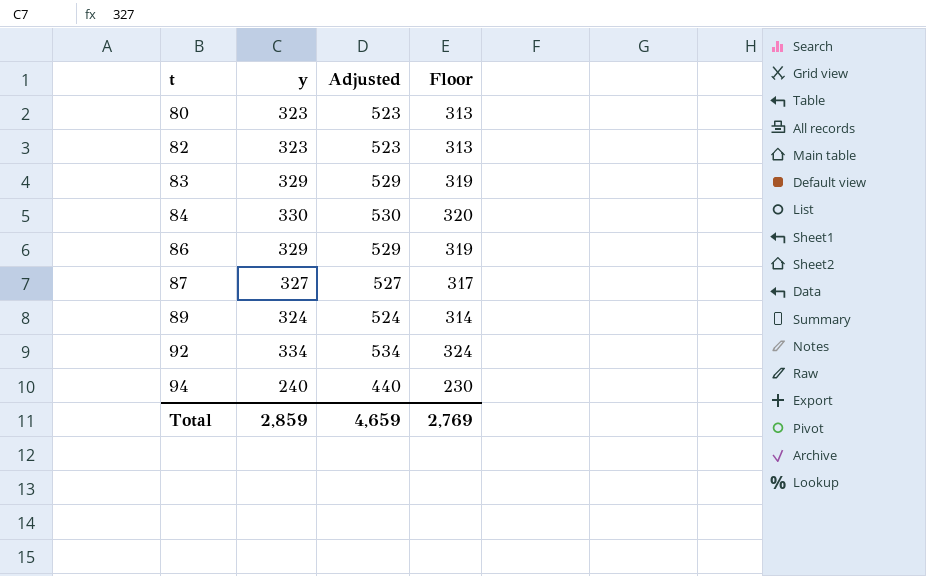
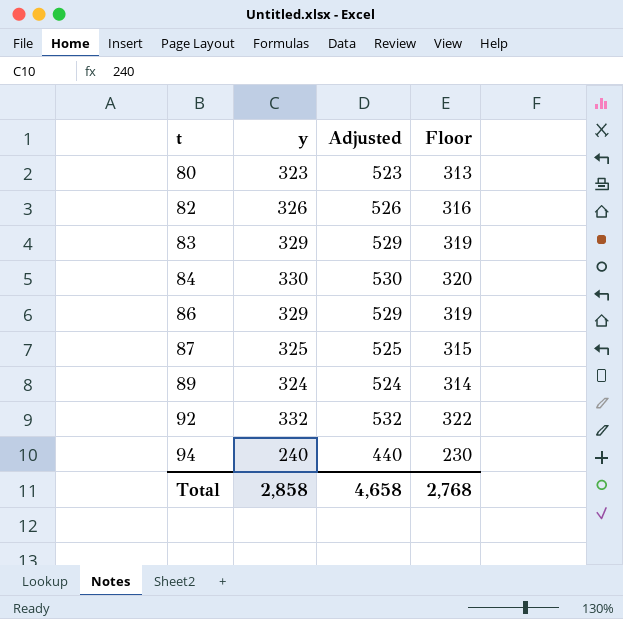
82 | y: 323 -> 326
82 | Adjusted: 523 -> 526
82 | Floor: 313 -> 316
87 | y: 327 -> 325
87 | Adjusted: 527 -> 525
87 | Floor: 317 -> 315
92 | y: 334 -> 332
92 | Adjusted: 534 -> 532
92 | Floor: 324 -> 322
Total | y: 2,859 -> 2,858
Total | Adjusted: 4,659 -> 4,658
Total | Floor: 2,769 -> 2,768

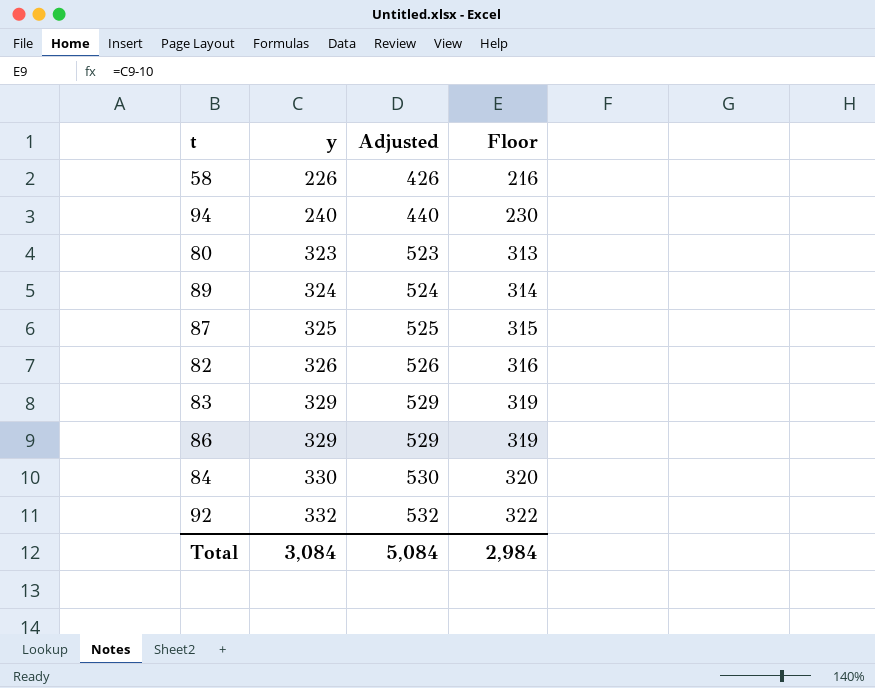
row order: t ascending -> y ascending
row 58: none -> 226 | 426 | 216
Total | y: 2,858 -> 3,084
Total | Adjusted: 4,658 -> 5,084
Total | Floor: 2,768 -> 2,984

